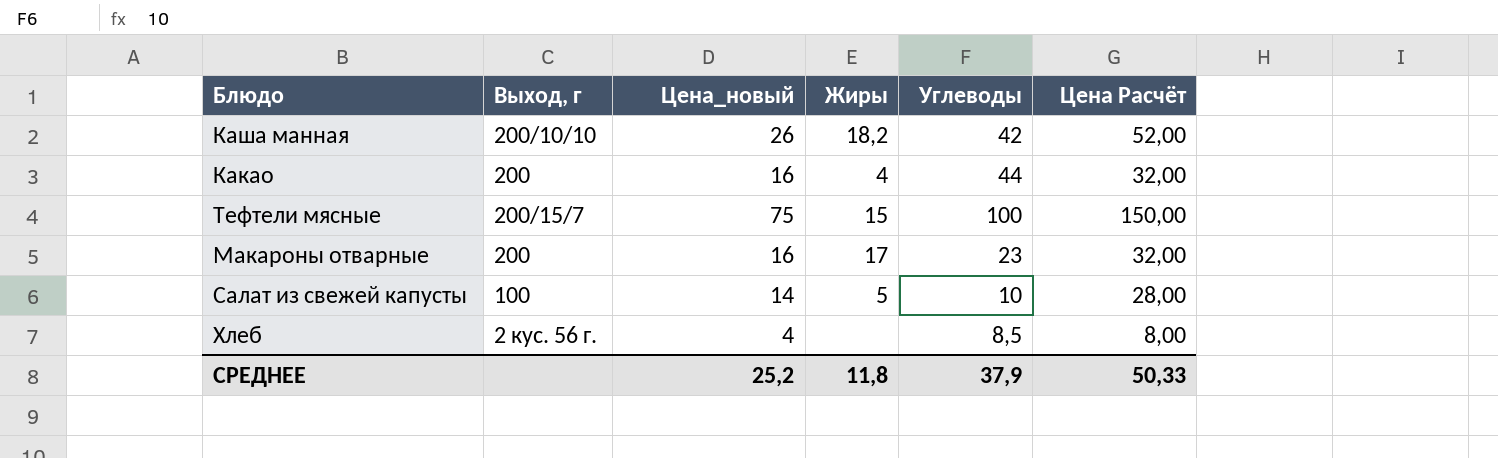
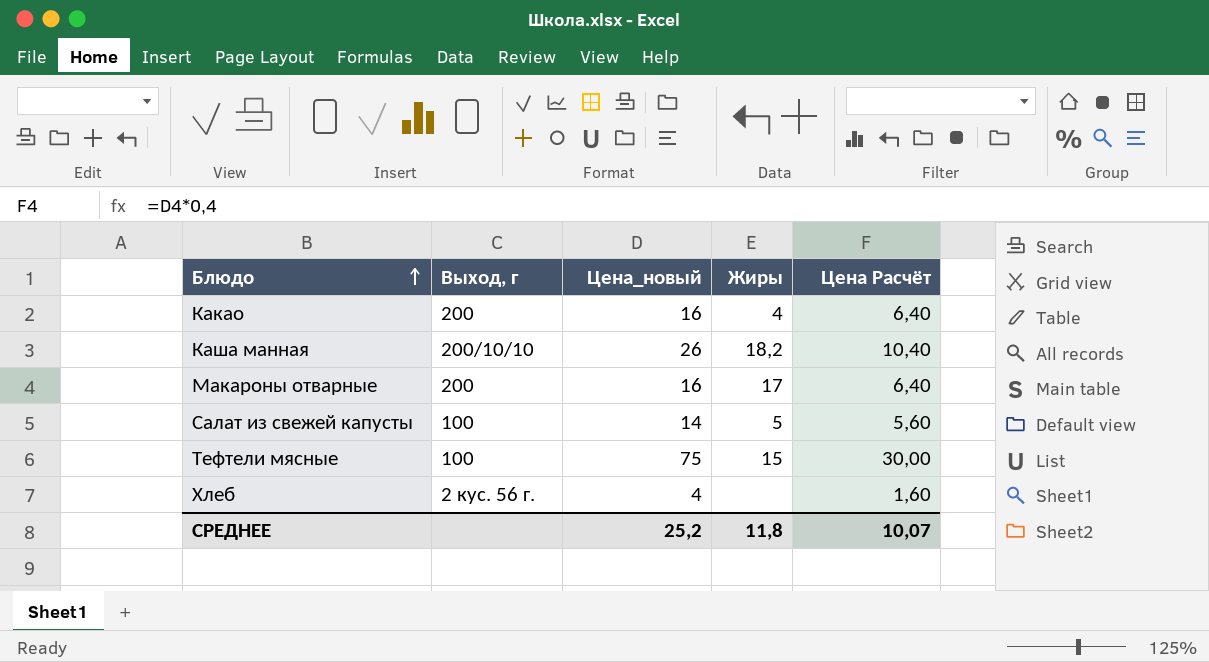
row order: none -> Блюдо ascending
column Углеводы | position: 5 -> none
column Цена Расчёт | formula: [Цена_новый] * 2 -> [Цена_новый] * 0,4
Тефтели мясные | Выход, г: 200/15/7 -> 100
СРЕДНЕЕ | Цена Расчёт: 50,33 -> 10,07

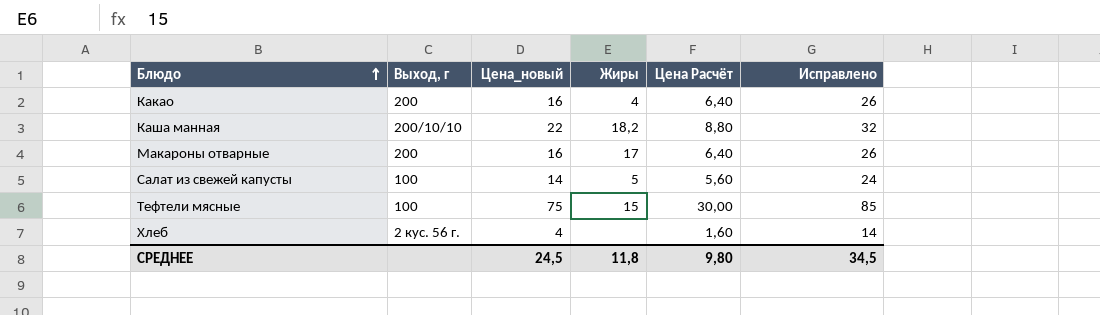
column Исправлено | formula: none -> [Цена_новый] + 10
Каша манная | Цена_новый: 26 -> 22
Каша манная | Цена Расчёт: 10,40 -> 8,80
СРЕДНЕЕ | Цена_новый: 25,2 -> 24,5
СРЕДНЕЕ | Цена Расчёт: 10,07 -> 9,80

